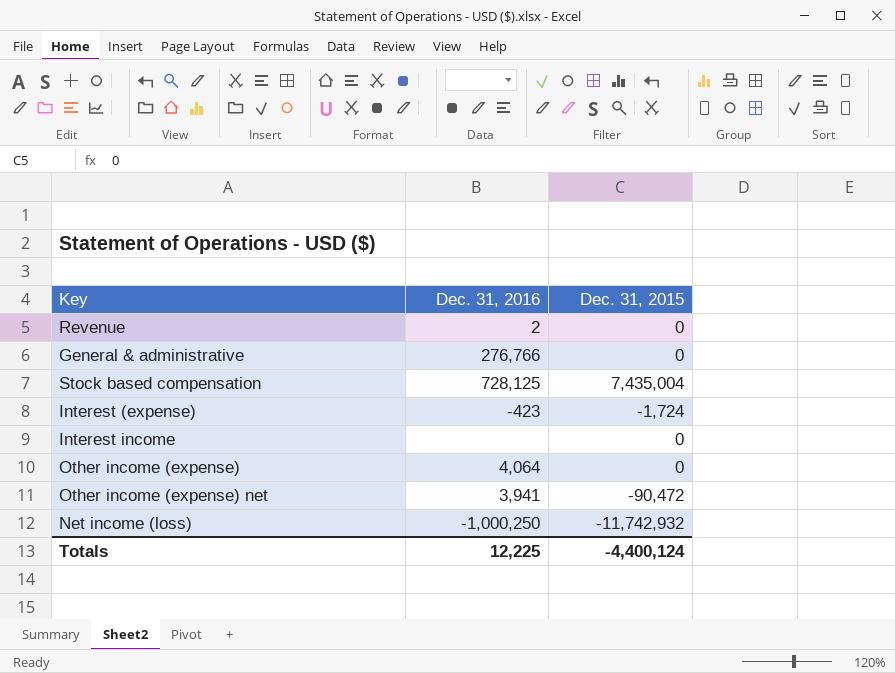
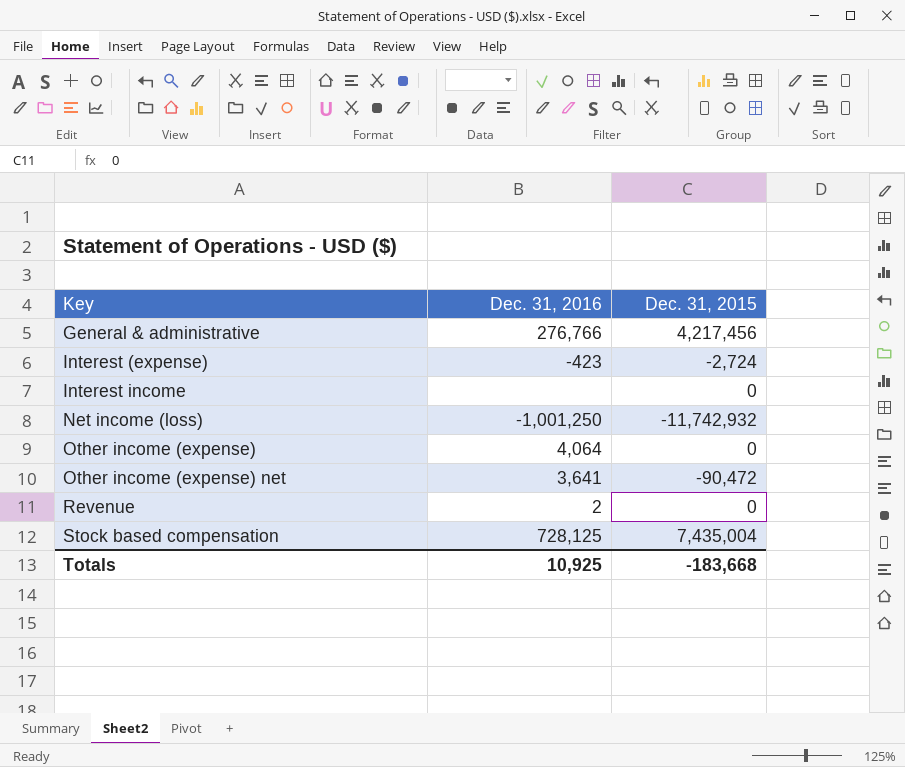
row order: none -> Key ascending
General & administrative | Dec. 31, 2015: 0 -> 4,217,456
Interest (expense) | Dec. 31, 2015: -1,724 -> -2,724
Net income (loss) | Dec. 31, 2016: -1,000,250 -> -1,001,250
Other income (expense) net | Dec. 31, 2016: 3,941 -> 3,641
Totals | Dec. 31, 2016: 12,225 -> 10,925
Totals | Dec. 31, 2015: -4,400,124 -> -183,668

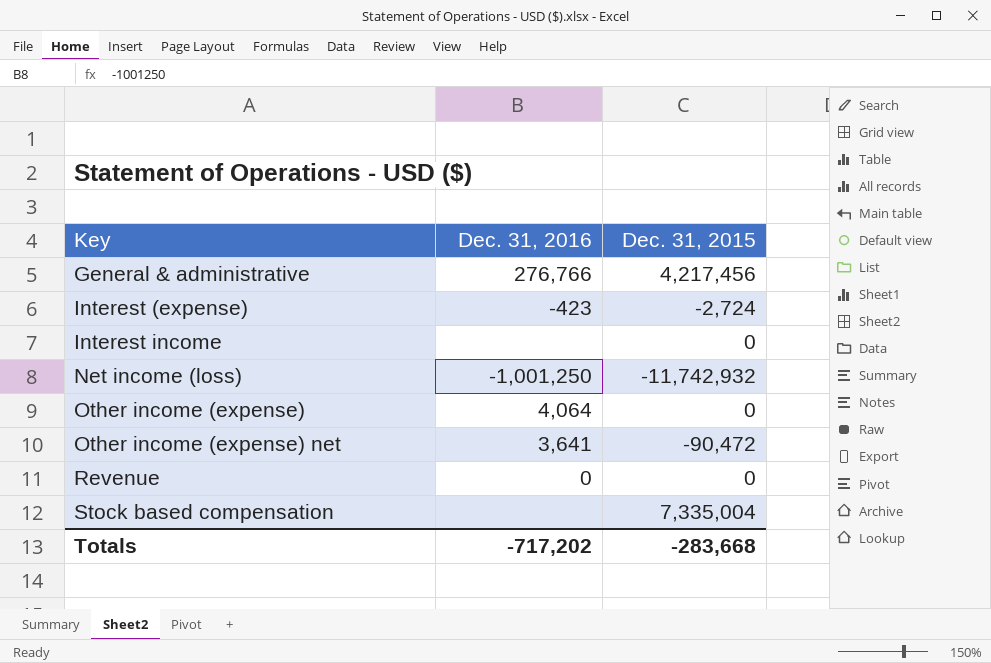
Revenue | Dec. 31, 2016: 2 -> 0
Stock based compensation | Dec. 31, 2016: 728,125 -> none
Stock based compensation | Dec. 31, 2015: 7,435,004 -> 7,335,004
Totals | Dec. 31, 2016: 10,925 -> -717,202
Totals | Dec. 31, 2015: -183,668 -> -283,668

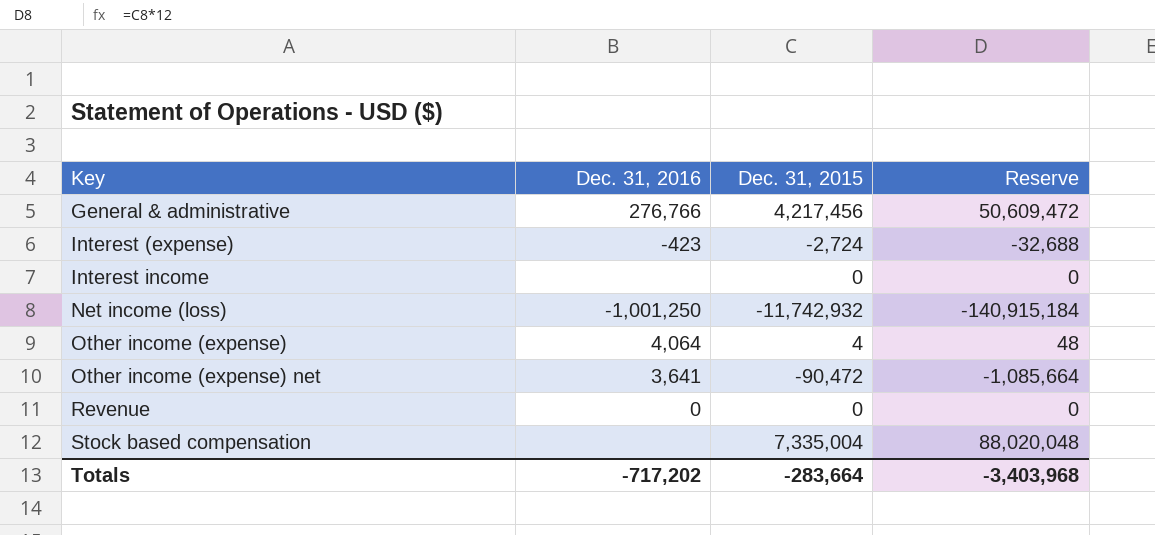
column Reserve | formula: none -> [Dec. 31, 2015] * 12
Other income (expense) | Dec. 31, 2015: 0 -> 4
Totals | Dec. 31, 2015: -283,668 -> -283,664

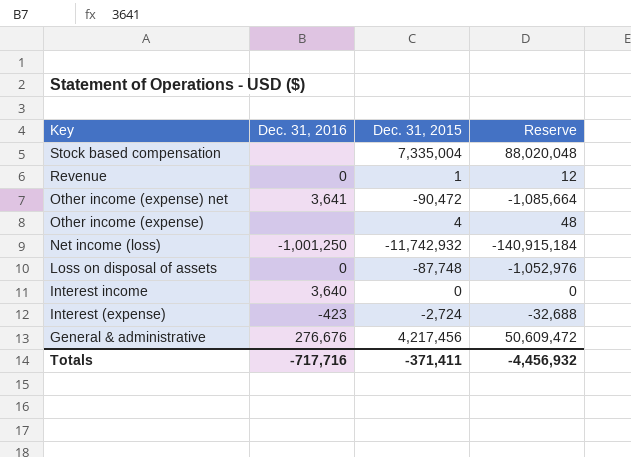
row order: Key ascending -> Key descending
Revenue | Dec. 31, 2015: 0 -> 1
Revenue | Reserve: 0 -> 12
Other income (expense) | Dec. 31, 2016: 4,064 -> none
row Loss on disposal of assets: none -> 0 | -87,748 | -1,052,976
Interest income | Dec. 31, 2016: none -> 3,640
General & administrative | Dec. 31, 2016: 276,766 -> 276,676
Totals | Dec. 31, 2016: -717,202 -> -717,716
Totals | Dec. 31, 2015: -283,664 -> -371,411
Totals | Reserve: -3,403,968 -> -4,456,932

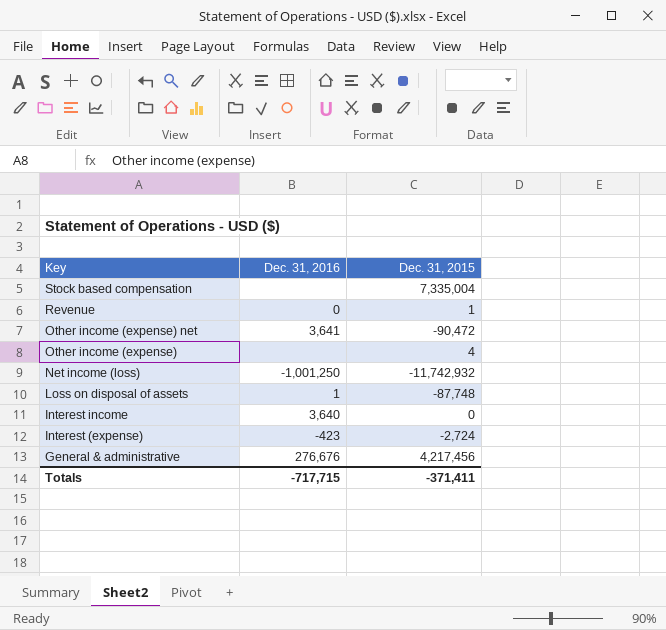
column Reserve | formula: [Dec. 31, 2015] * 12 -> none
Loss on disposal of assets | Dec. 31, 2016: 0 -> 1
Totals | Dec. 31, 2016: -717,716 -> -717,715

